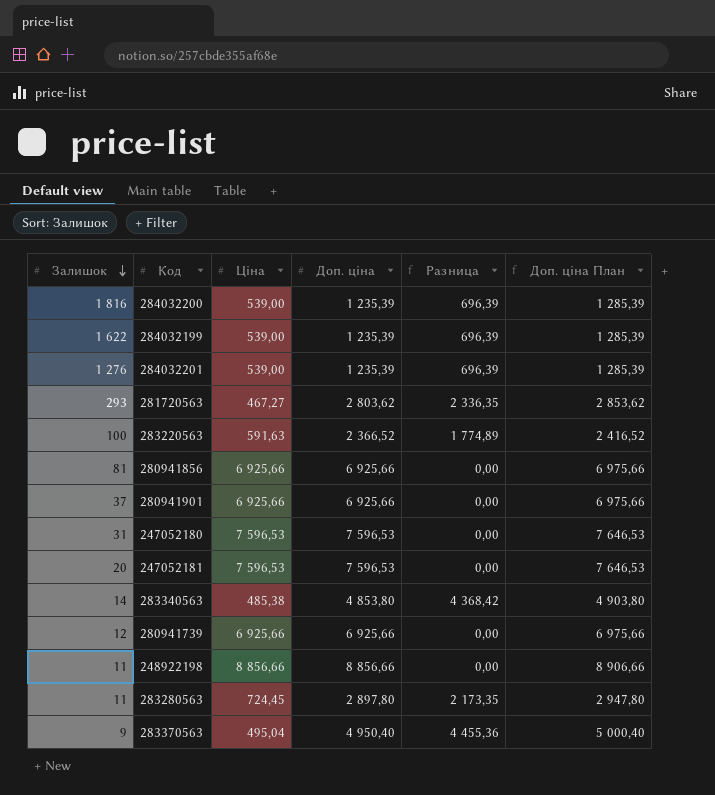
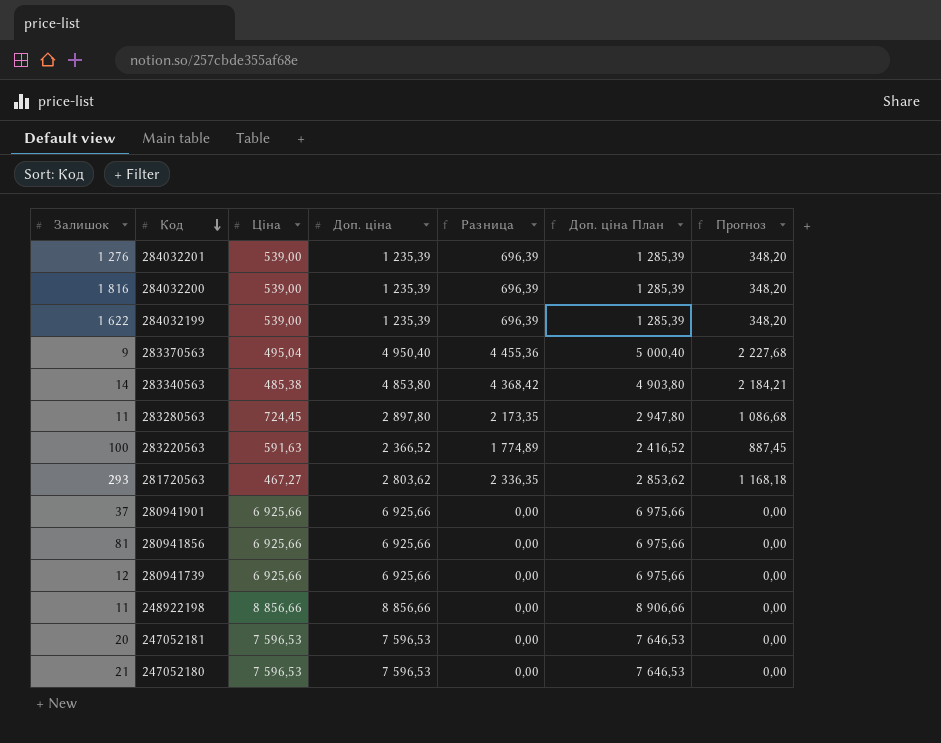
row order: Залишок descending -> Код descending
column Прогноз | formula: none -> [Разница] * 0,5
247052180 | Залишок: 31 -> 21

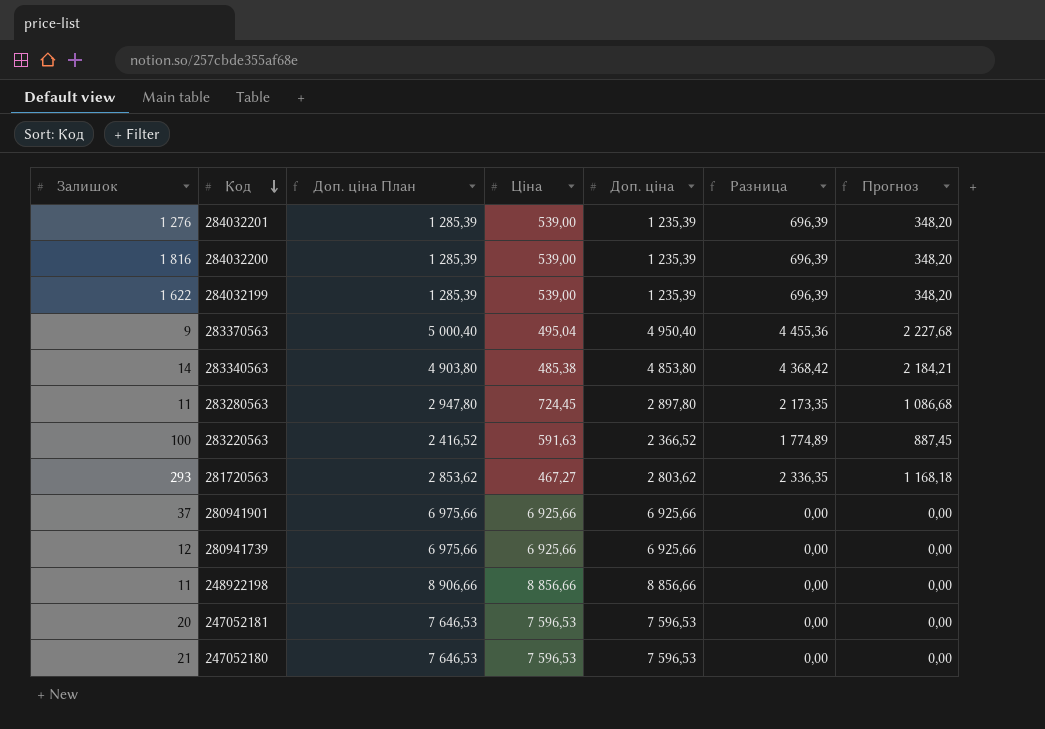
column Доп. ціна План | position: 6 -> 3
row 280941856: 81 | 6 925,66 | 6 925,66 | 0,00 | 6 975,66 | 0,00 -> none

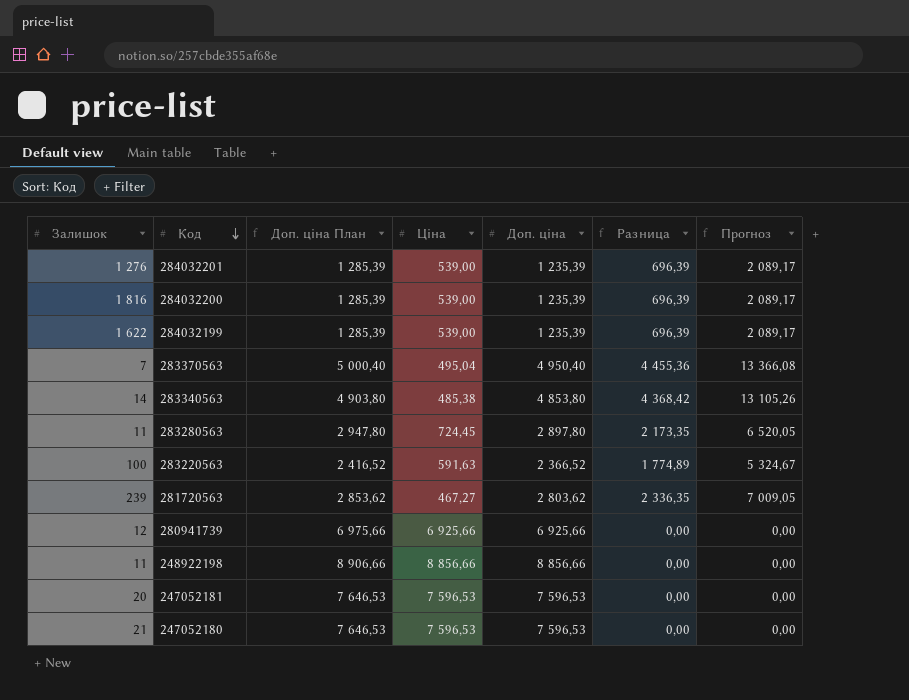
column Прогноз | formula: [Разница] * 0,5 -> [Разница] * 3
row 280941901: 37 | 6 975,66 | 6 925,66 | 6 925,66 | 0,00 | 0,00 -> none
283370563 | Залишок: 9 -> 7
281720563 | Залишок: 293 -> 239

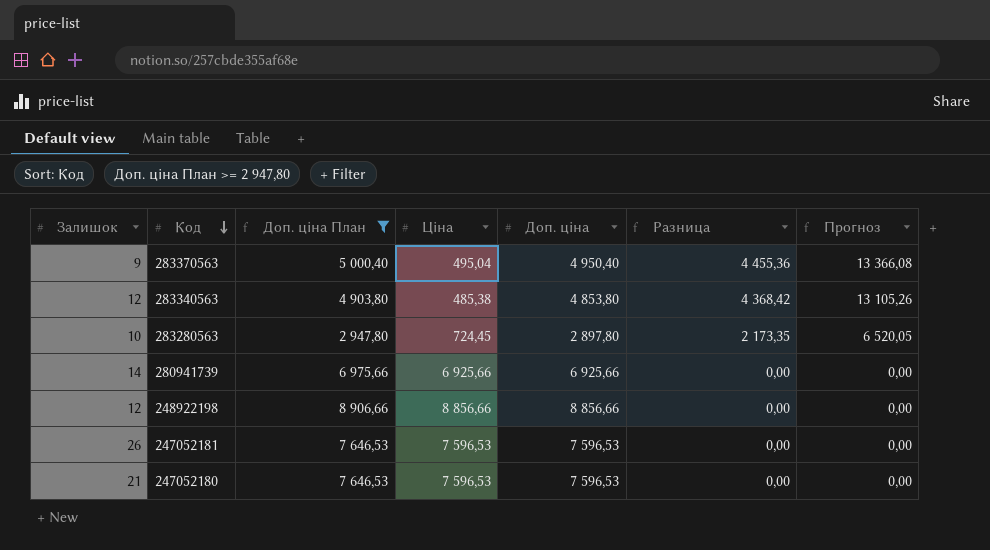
filter: none -> Доп. ціна План >= 2 947,80
283370563 | Залишок: 7 -> 9
283340563 | Залишок: 14 -> 12
283280563 | Залишок: 11 -> 10
280941739 | Залишок: 12 -> 14
248922198 | Залишок: 11 -> 12
247052181 | Залишок: 20 -> 26

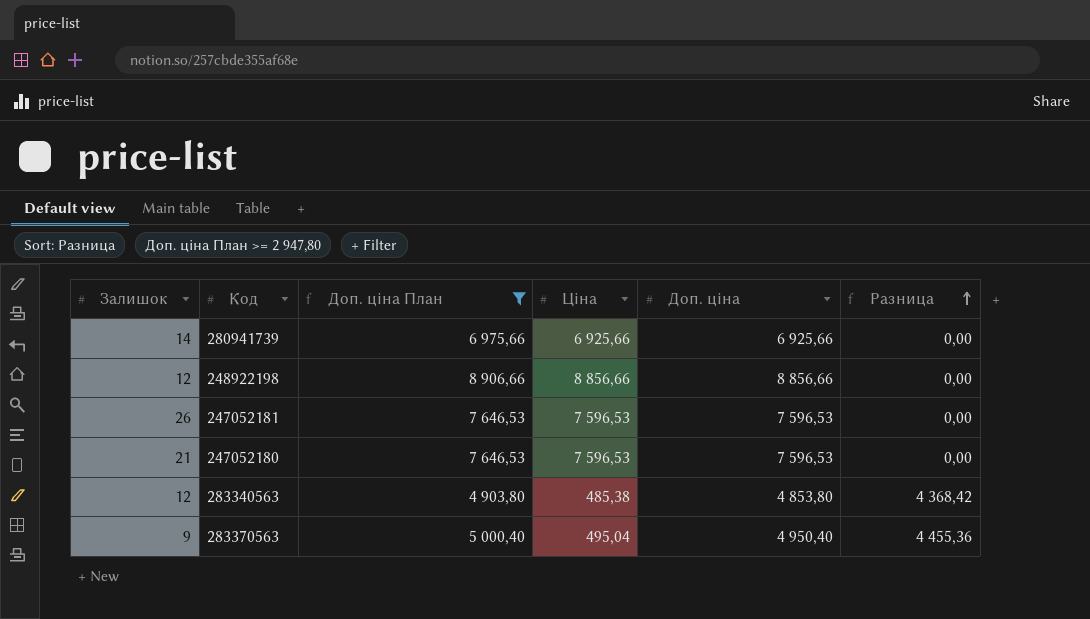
row order: Код descending -> Разница ascending
column Прогноз | formula: [Разница] * 3 -> none
row 283280563: 10 | 2 947,80 | 724,45 | 2 897,80 | 2 173,35 | 6 520,05 -> none

